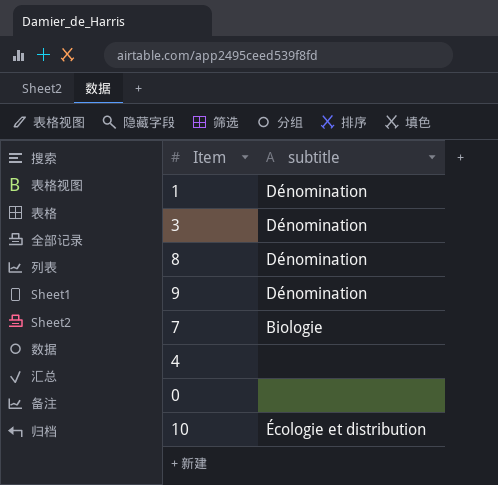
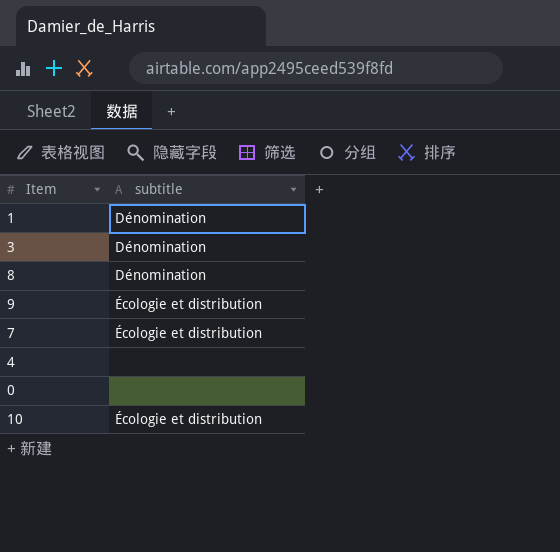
9 | subtitle: Dénomination -> Écologie et distribution
7 | subtitle: Biologie -> Écologie et distribution

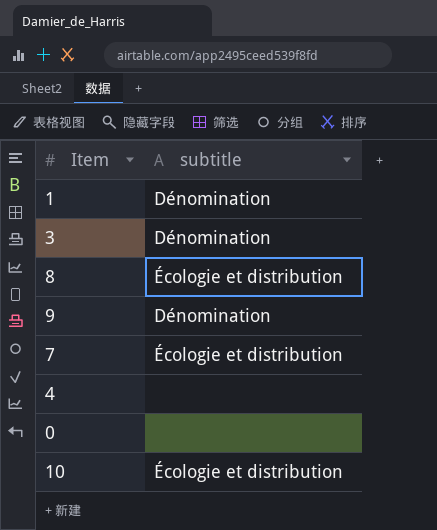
8 | subtitle: Dénomination -> Écologie et distribution
9 | subtitle: Écologie et distribution -> Dénomination

